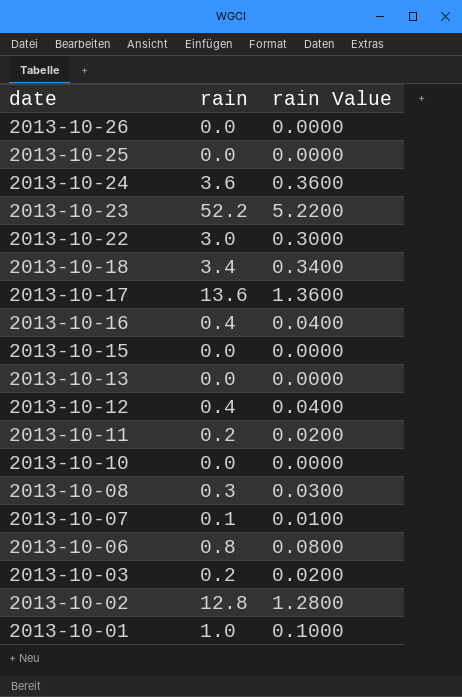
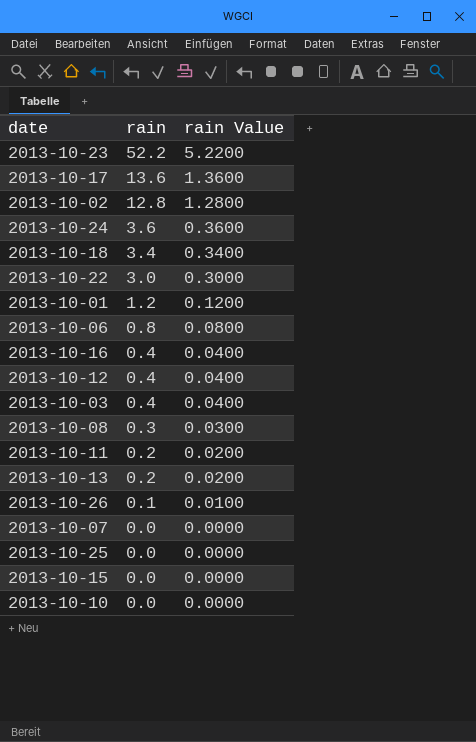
row order: date descending -> rain descending
2013-10-01 | rain: 1.0 -> 1.2
2013-10-01 | rain Value: 0.1000 -> 0.1200
2013-10-03 | rain: 0.2 -> 0.4
2013-10-03 | rain Value: 0.0200 -> 0.0400
2013-10-13 | rain: 0.0 -> 0.2
2013-10-13 | rain Value: 0.0000 -> 0.0200
2013-10-26 | rain: 0.0 -> 0.1
2013-10-26 | rain Value: 0.0000 -> 0.0100
2013-10-07 | rain: 0.1 -> 0.0
2013-10-07 | rain Value: 0.0100 -> 0.0000

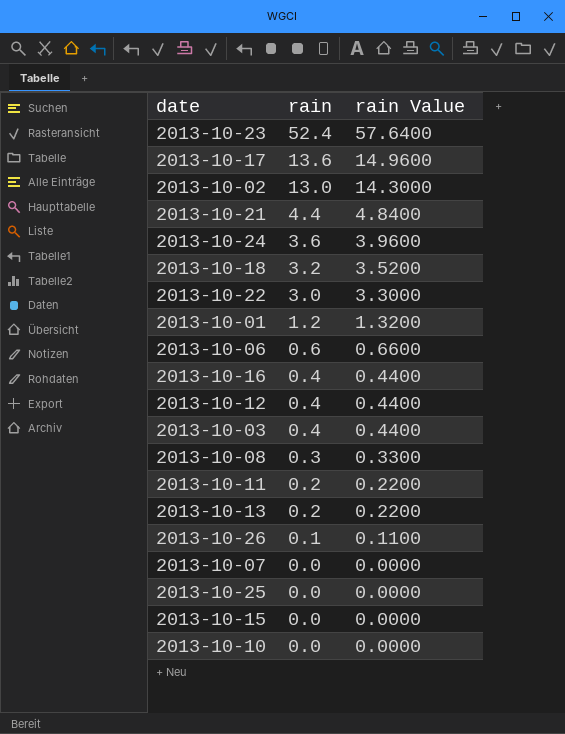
column rain Value | formula: [rain] * 0.1 -> [rain] * 1.1
2013-10-23 | rain: 52.2 -> 52.4
2013-10-02 | rain: 12.8 -> 13.0
row 2013-10-21: none -> 4.4 | 4.8400
2013-10-18 | rain: 3.4 -> 3.2
2013-10-06 | rain: 0.8 -> 0.6

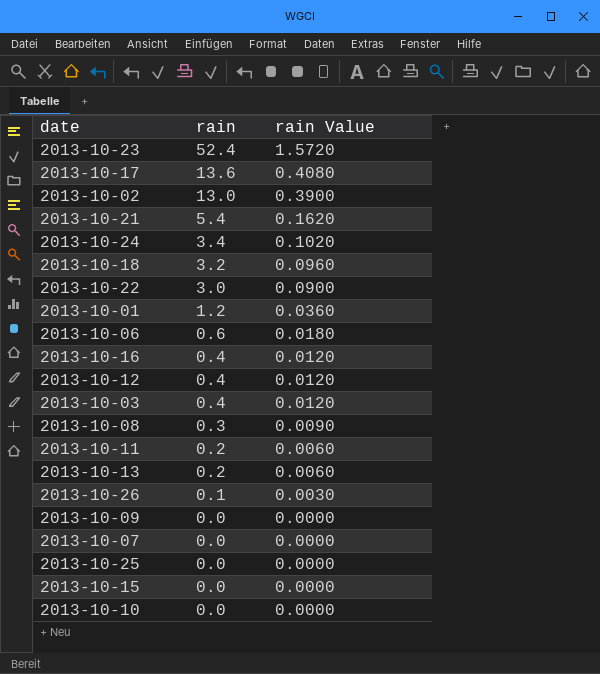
column rain Value | formula: [rain] * 1.1 -> [rain] * 0.03
2013-10-21 | rain: 4.4 -> 5.4
2013-10-24 | rain: 3.6 -> 3.4
row 2013-10-09: none -> 0.0 | 0.0000

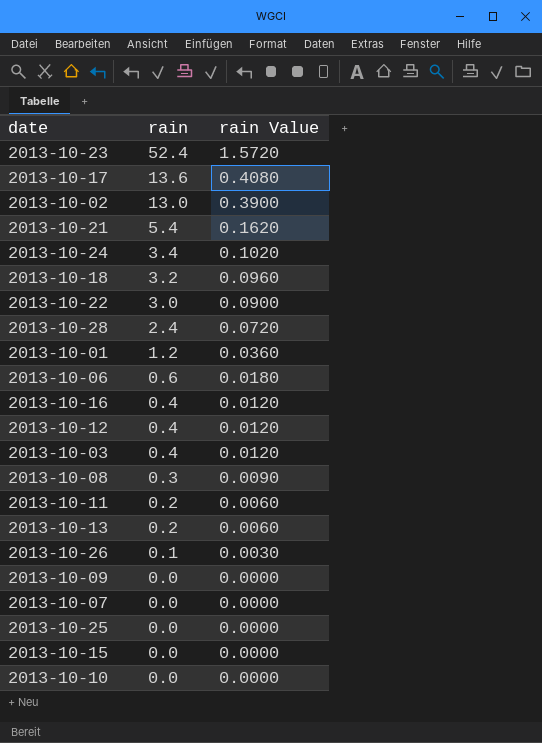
row 2013-10-28: none -> 2.4 | 0.0720

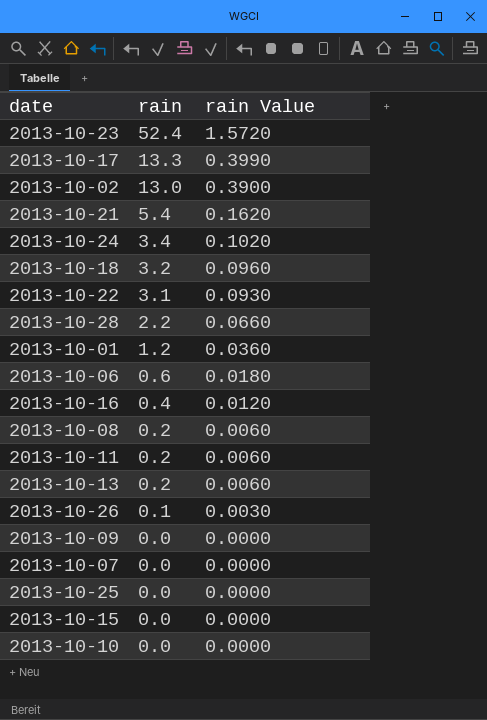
row 2013-10-12: 0.4 | 0.0120 -> none
row 2013-10-03: 0.4 | 0.0120 -> none
2013-10-17 | rain: 13.6 -> 13.3
2013-10-17 | rain Value: 0.4080 -> 0.3990
2013-10-22 | rain: 3.0 -> 3.1
2013-10-22 | rain Value: 0.0900 -> 0.0930
2013-10-28 | rain: 2.4 -> 2.2
2013-10-28 | rain Value: 0.0720 -> 0.0660
2013-10-08 | rain: 0.3 -> 0.2
2013-10-08 | rain Value: 0.0090 -> 0.0060

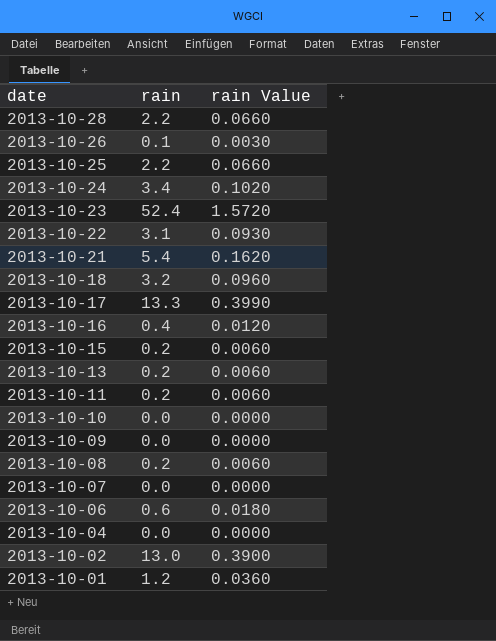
row order: rain descending -> date descending
2013-10-25 | rain: 0.0 -> 2.2
2013-10-25 | rain Value: 0.0000 -> 0.0660
2013-10-15 | rain: 0.0 -> 0.2
2013-10-15 | rain Value: 0.0000 -> 0.0060
row 2013-10-04: none -> 0.0 | 0.0000

